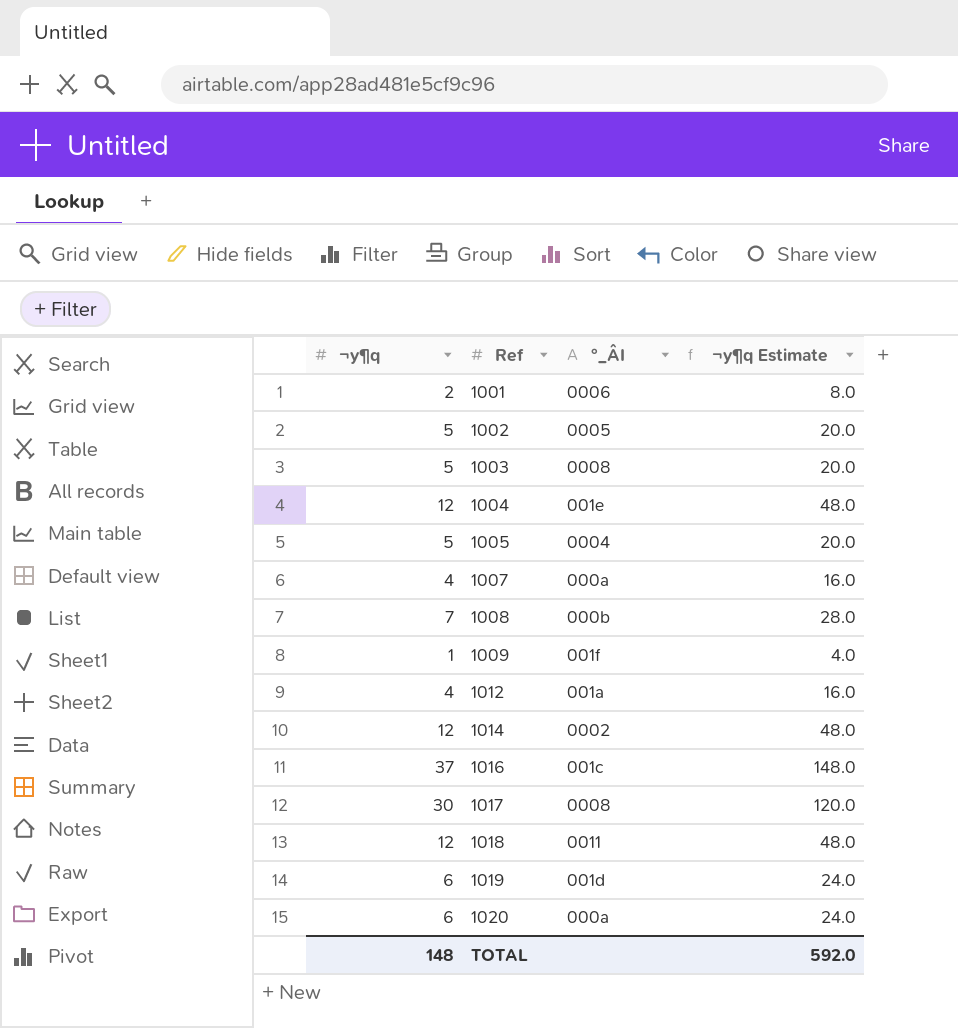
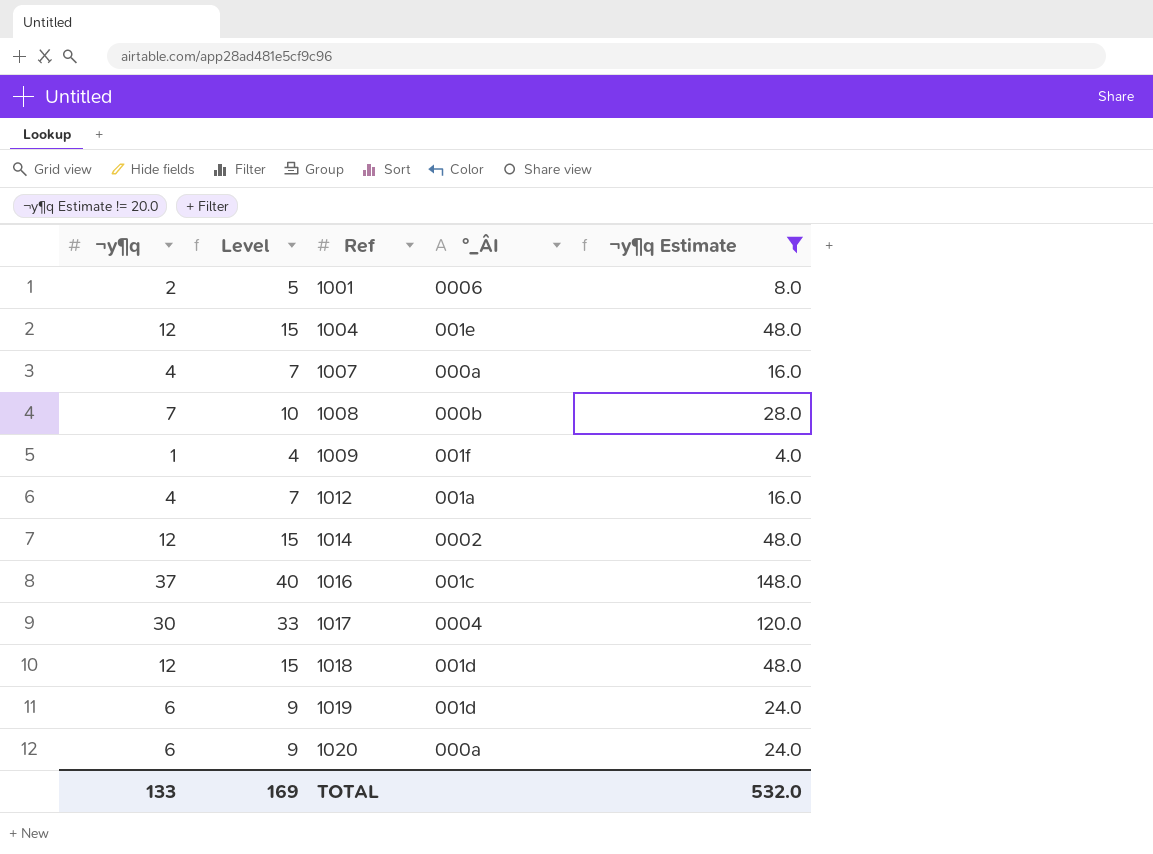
filter: none -> ¬y¶q Estimate != 20.0
column Level | formula: none -> [¬y¶q] + 3
1017 | °_ÂI: 0008 -> 0004
1018 | °_ÂI: 0011 -> 001d
TOTAL | ¬y¶q: 148 -> 133
TOTAL | ¬y¶q Estimate: 592.0 -> 532.0

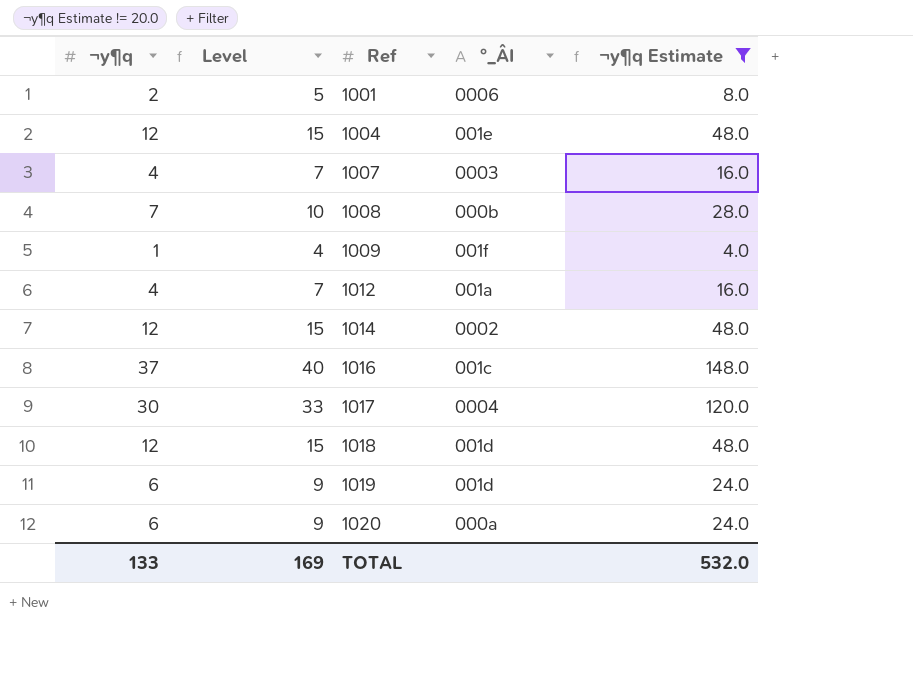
1007 | °_ÂI: 000a -> 0003

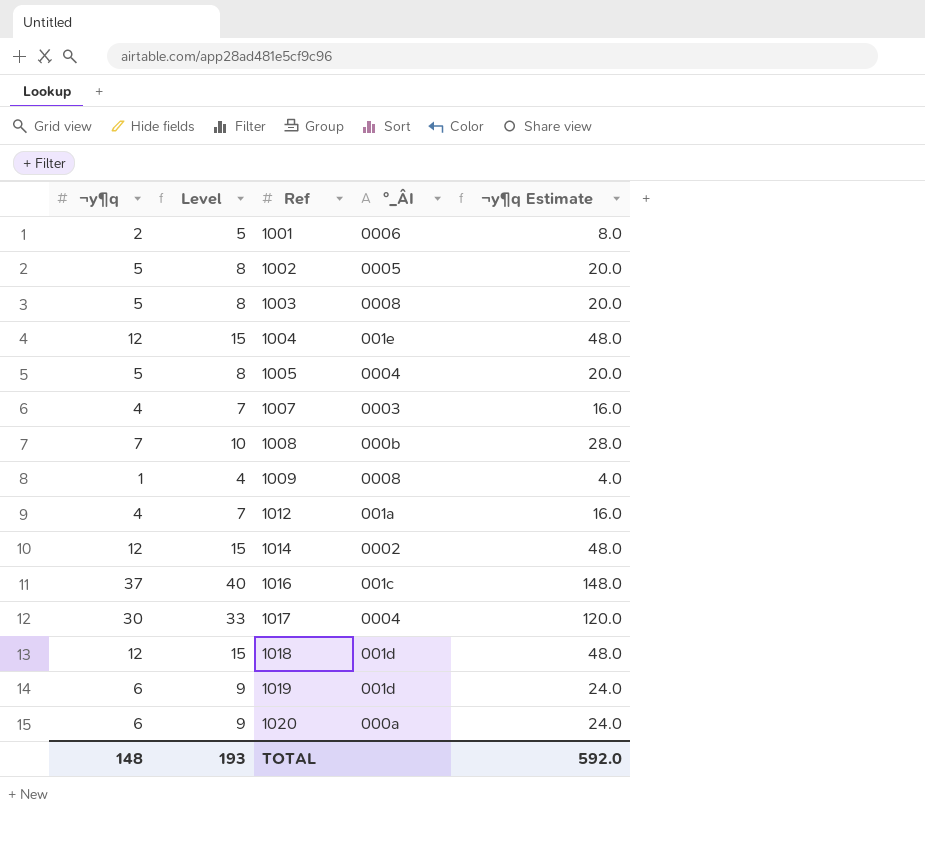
filter: ¬y¶q Estimate != 20.0 -> none
1009 | °_ÂI: 001f -> 0008
TOTAL | ¬y¶q: 133 -> 148
TOTAL | Level: 169 -> 193
TOTAL | ¬y¶q Estimate: 532.0 -> 592.0

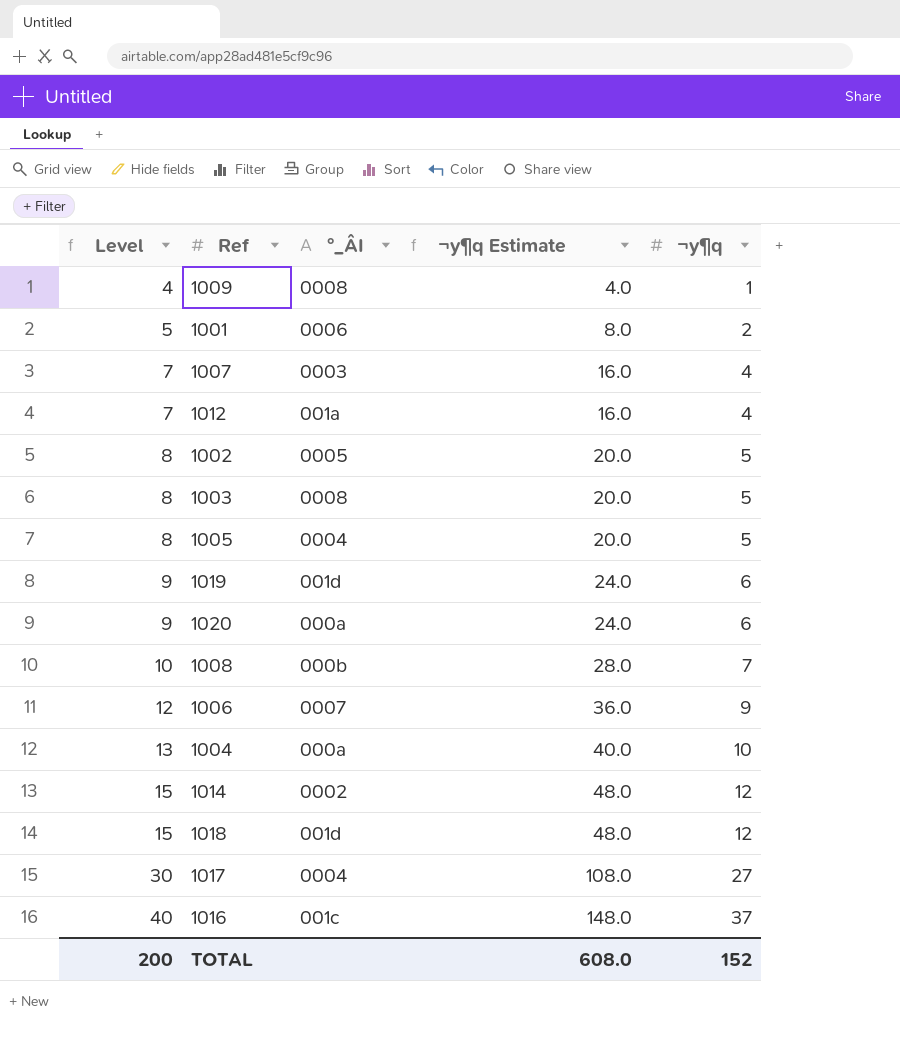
row order: Ref ascending -> Level ascending
column ¬y¶q | position: 1 -> 5
row 1006: none -> 12 | 0007 | 36.0 | 9
1004 | Level: 15 -> 13
1004 | °_ÂI: 001e -> 000a
1004 | ¬y¶q Estimate: 48.0 -> 40.0
1004 | ¬y¶q: 12 -> 10
1017 | Level: 33 -> 30
1017 | ¬y¶q Estimate: 120.0 -> 108.0
1017 | ¬y¶q: 30 -> 27
TOTAL | Level: 193 -> 200
TOTAL | ¬y¶q Estimate: 592.0 -> 608.0
TOTAL | ¬y¶q: 148 -> 152

